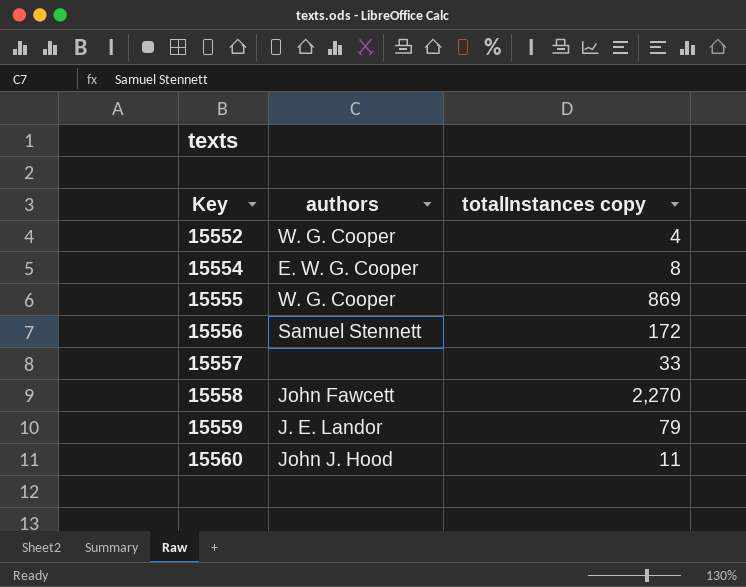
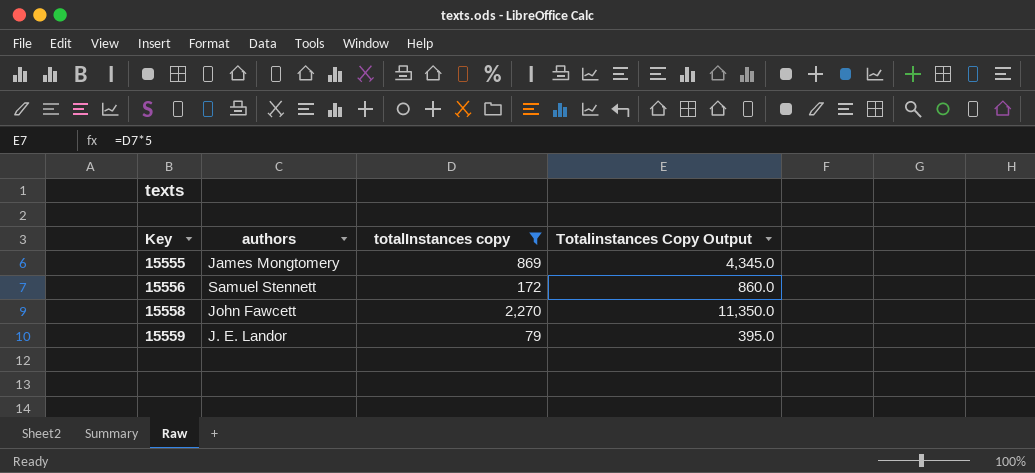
filter: none -> totalInstances copy >= 79
column Totalinstances Copy Output | formula: none -> [totalInstances copy] * 5
15555 | authors: W. G. Cooper -> James Mongtomery

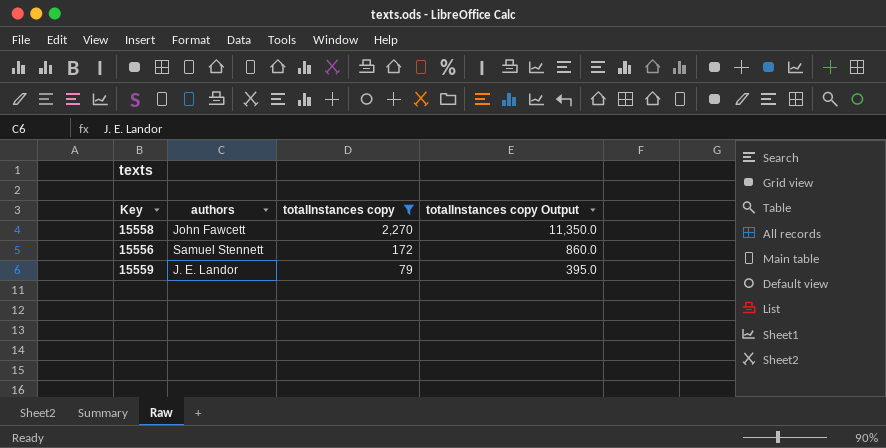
row order: Key ascending -> totalInstances copy descending
column name: Totalinstances Copy Output -> totalInstances copy Output
row 15555: James Mongtomery | 869 | 4,345.0 -> none

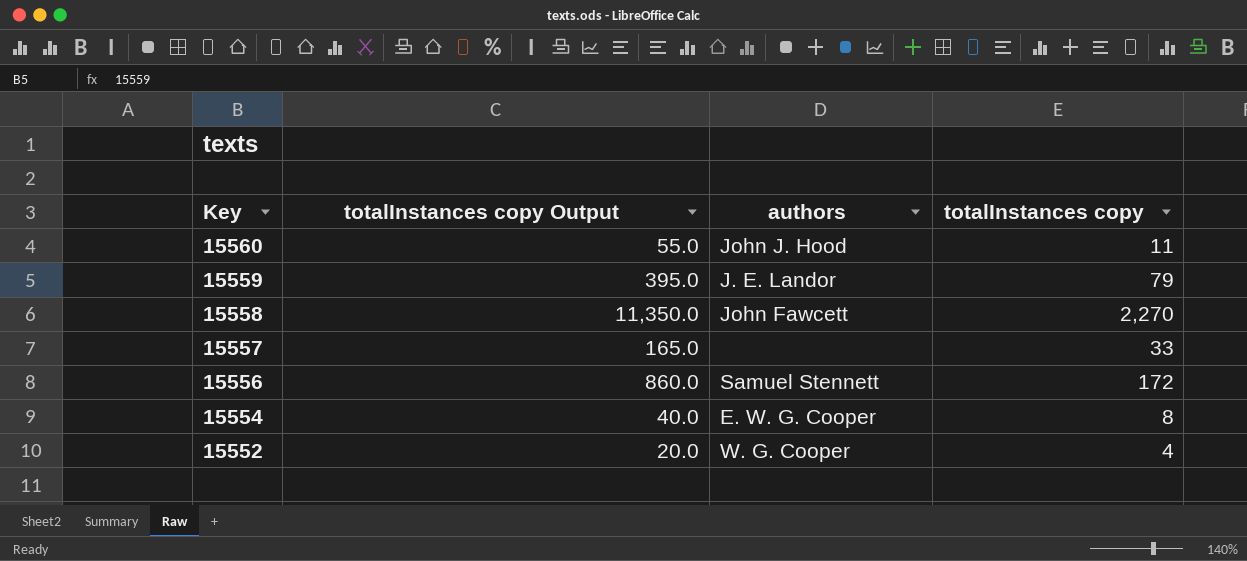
filter: totalInstances copy >= 79 -> none
row order: totalInstances copy descending -> Key descending
column totalInstances copy Output | position: 4 -> 2

